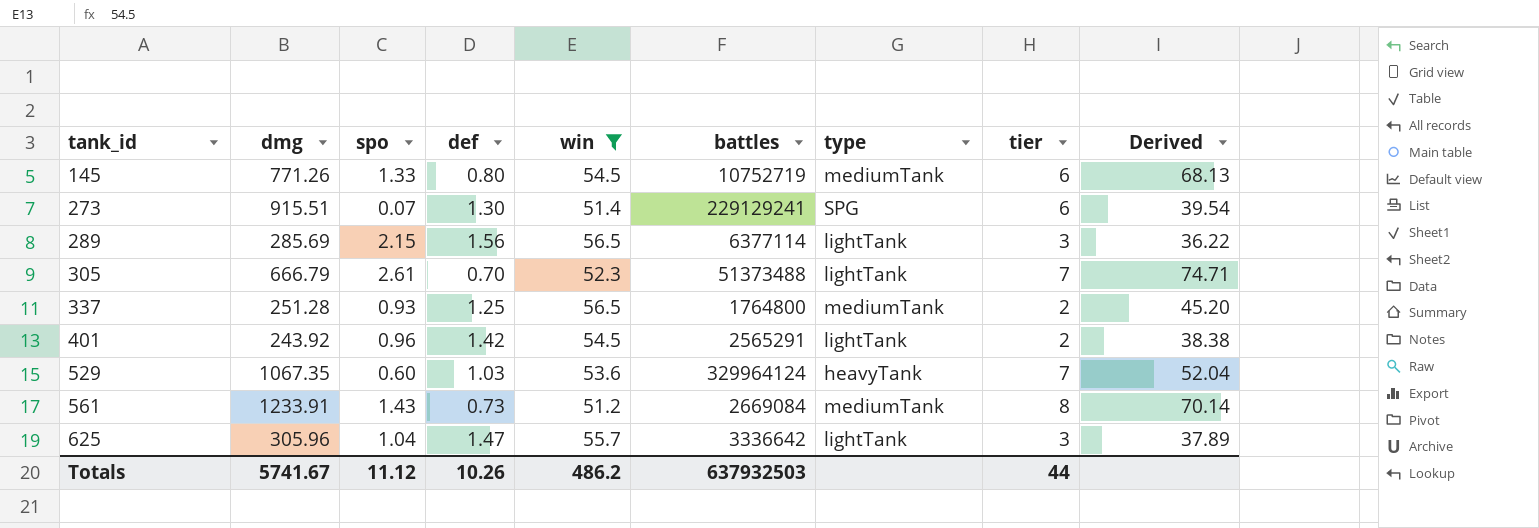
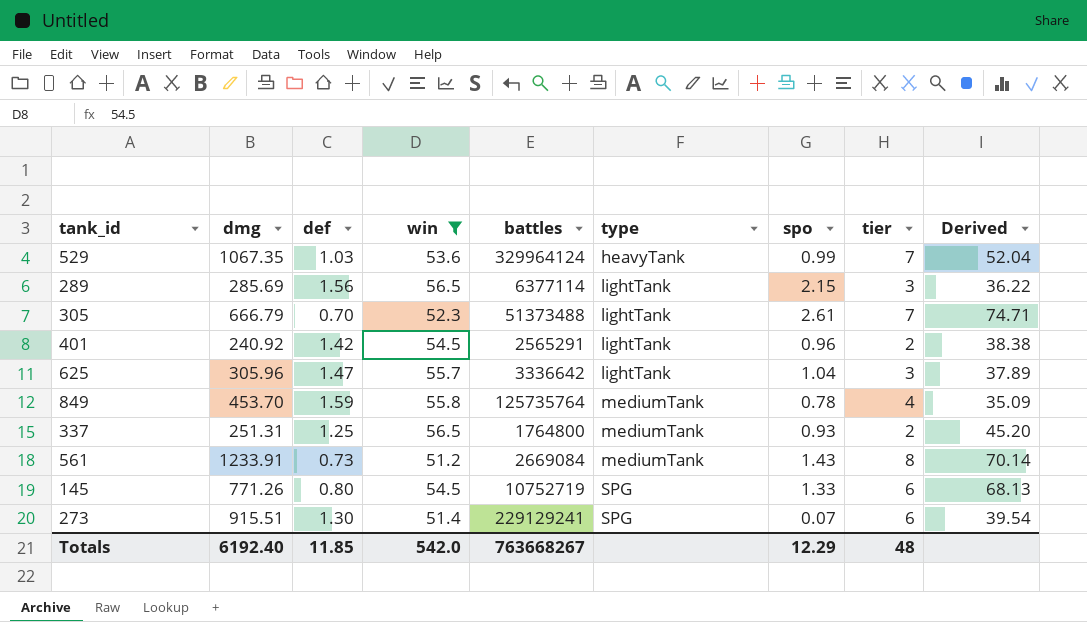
row order: tank_id ascending -> type ascending
column spo | position: 3 -> 7
529 | spo: 0.60 -> 0.99
401 | dmg: 243.92 -> 240.92
row 849: none -> 453.70 | 1.59 | 55.8 | 125735764 | mediumTank | 0.78 | 4 | 35.09
337 | dmg: 251.28 -> 251.31
145 | type: mediumTank -> SPG
Totals | dmg: 5741.67 -> 6192.40
Totals | def: 10.26 -> 11.85
Totals | win: 486.2 -> 542.0
Totals | battles: 637932503 -> 763668267
Totals | spo: 11.12 -> 12.29
Totals | tier: 44 -> 48

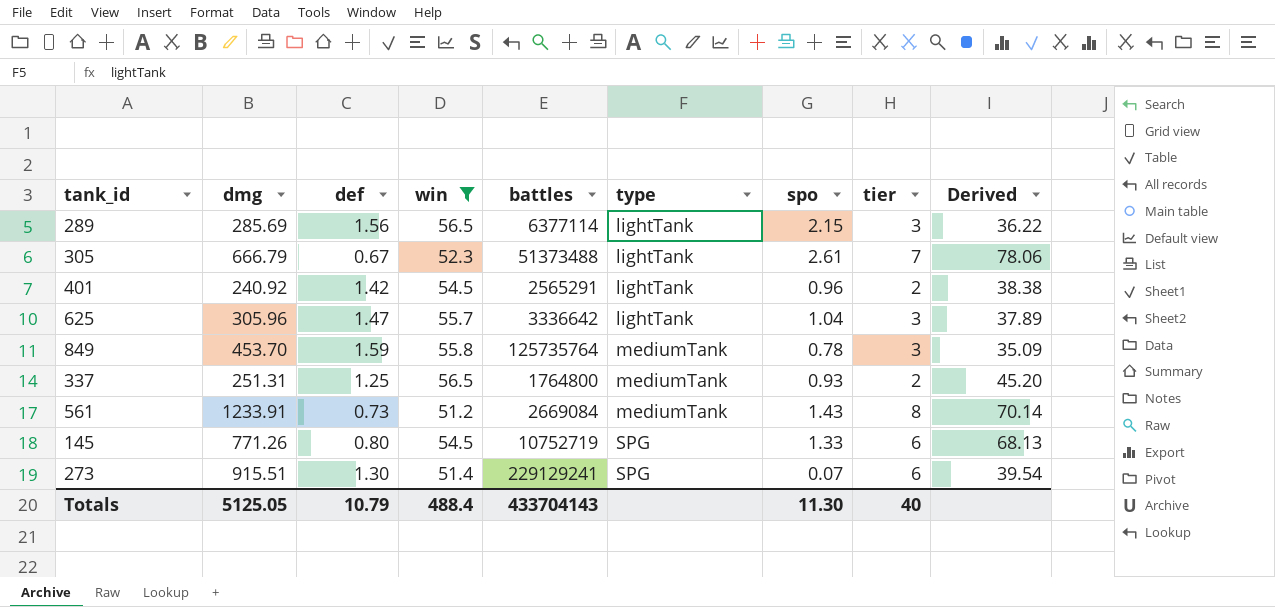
row 529: 1067.35 | 1.03 | 53.6 | 329964124 | heavyTank | 0.99 | 7 | 52.04 -> none
305 | def: 0.70 -> 0.67
305 | Derived: 74.71 -> 78.06
849 | tier: 4 -> 3
Totals | dmg: 6192.40 -> 5125.05
Totals | def: 11.85 -> 10.79
Totals | win: 542.0 -> 488.4
Totals | battles: 763668267 -> 433704143
Totals | spo: 12.29 -> 11.30
Totals | tier: 48 -> 40

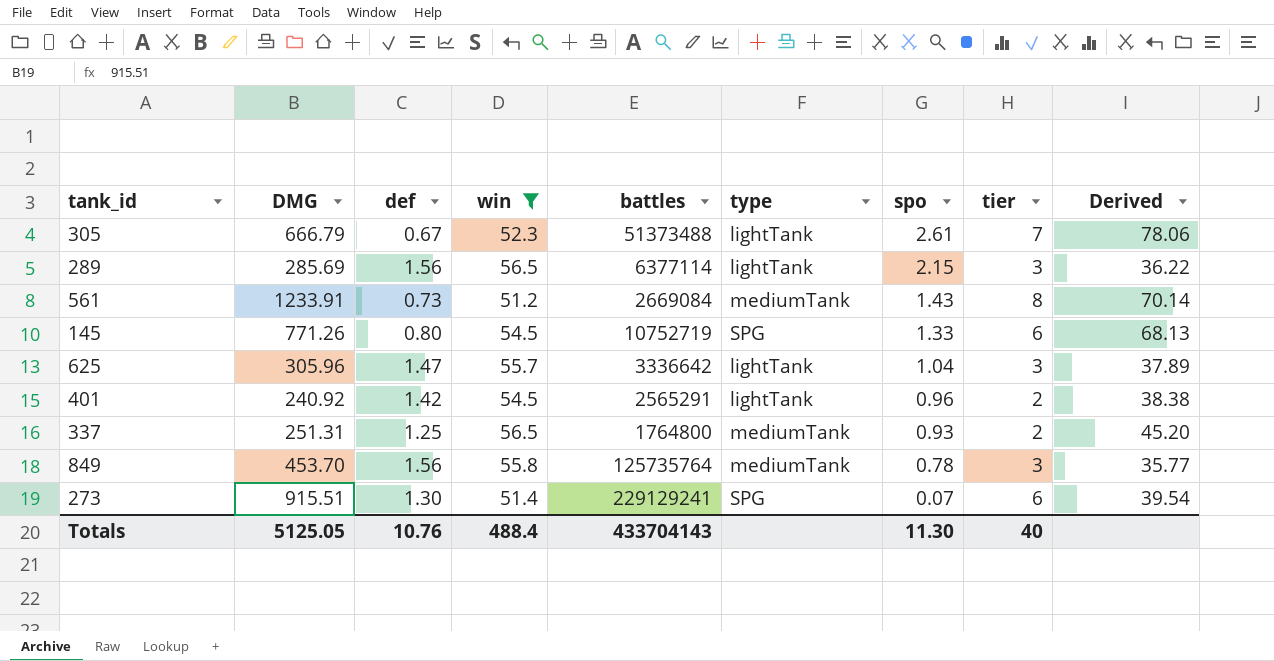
row order: type ascending -> spo descending
column name: dmg -> DMG
849 | def: 1.59 -> 1.56
849 | Derived: 35.09 -> 35.77
Totals | def: 10.79 -> 10.76

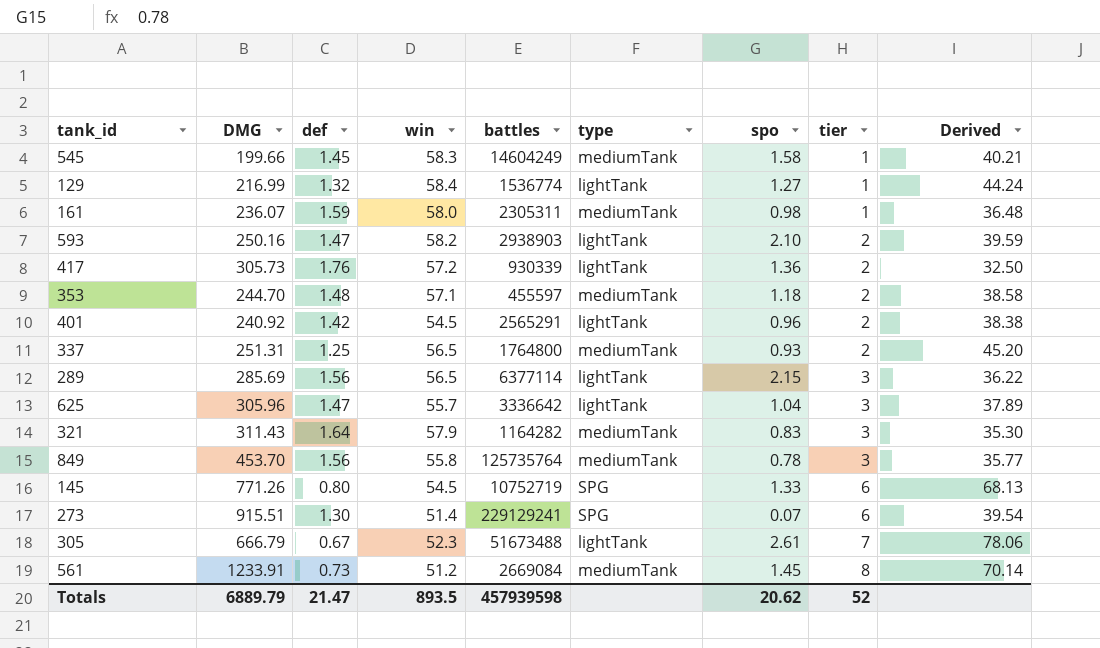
filter: win <= 56.5 -> none
row order: spo descending -> tier ascending
305 | battles: 51373488 -> 51673488
561 | spo: 1.43 -> 1.45
Totals | DMG: 5125.05 -> 6889.79
Totals | def: 10.76 -> 21.47
Totals | win: 488.4 -> 893.5
Totals | battles: 433704143 -> 457939598
Totals | spo: 11.30 -> 20.62
Totals | tier: 40 -> 52

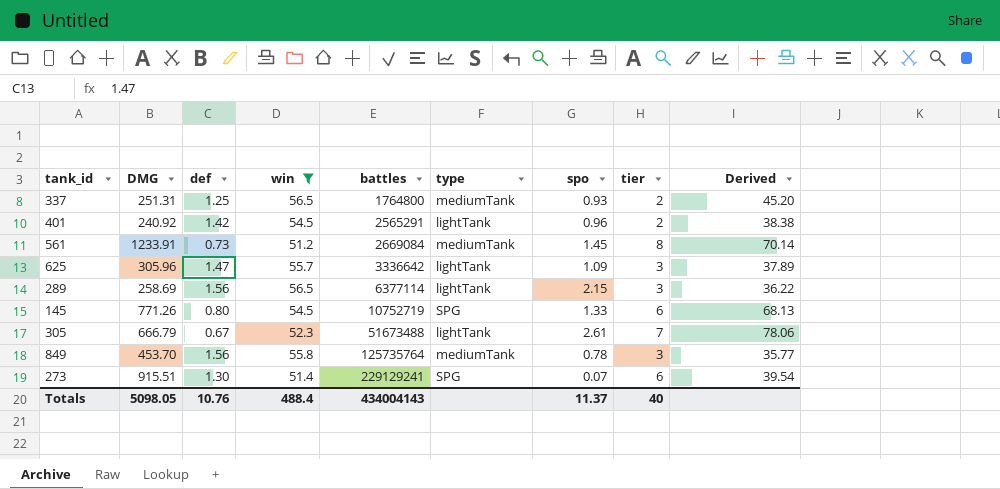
filter: none -> win <= 56.5
row order: tier ascending -> battles ascending
625 | spo: 1.04 -> 1.09
289 | DMG: 285.69 -> 258.69
Totals | DMG: 6889.79 -> 5098.05
Totals | def: 21.47 -> 10.76
Totals | win: 893.5 -> 488.4
Totals | battles: 457939598 -> 434004143
Totals | spo: 20.62 -> 11.37
Totals | tier: 52 -> 40

